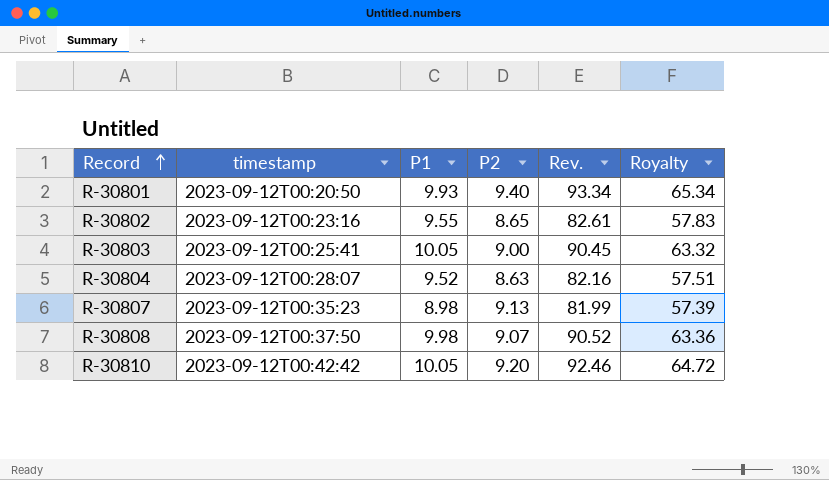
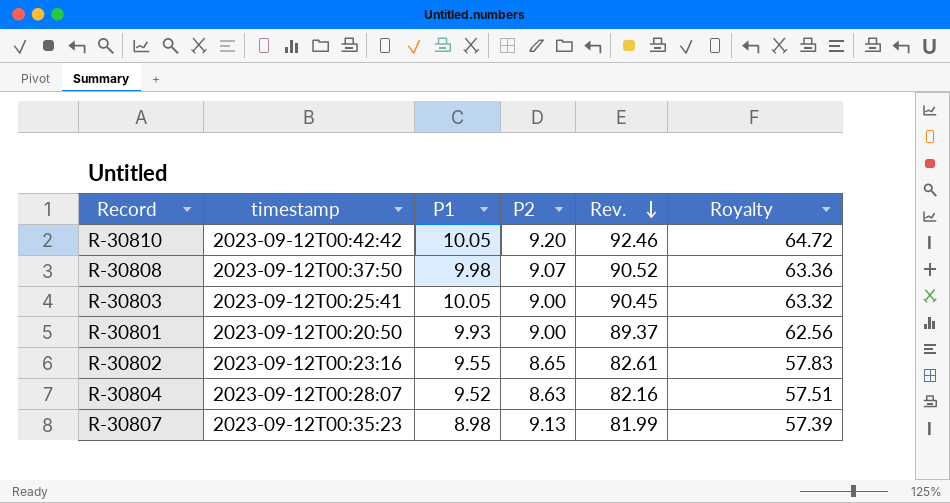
row order: Record ascending -> Rev. descending
R-30801 | P2: 9.40 -> 9.00
R-30801 | Rev.: 93.34 -> 89.37
R-30801 | Royalty: 65.34 -> 62.56

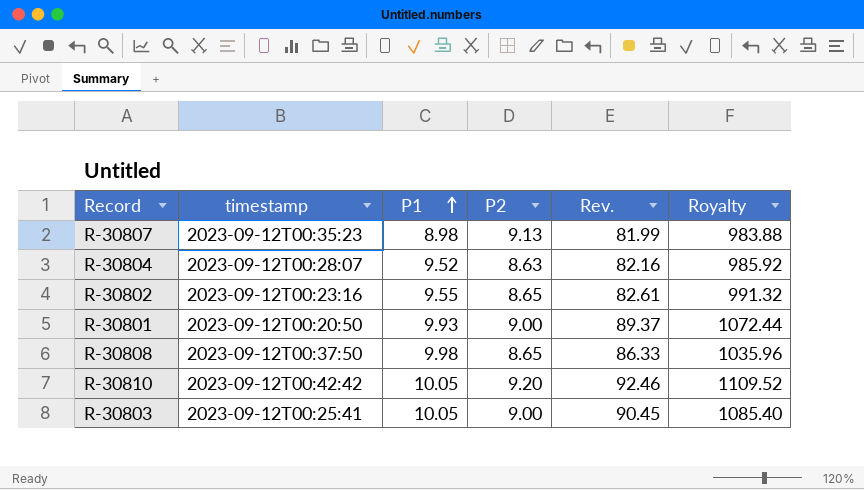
row order: Rev. descending -> P1 ascending
column Royalty | formula: [Rev.] * 0.7 -> [Rev.] * 12
R-30808 | P2: 9.07 -> 8.65
R-30808 | Rev.: 90.52 -> 86.33

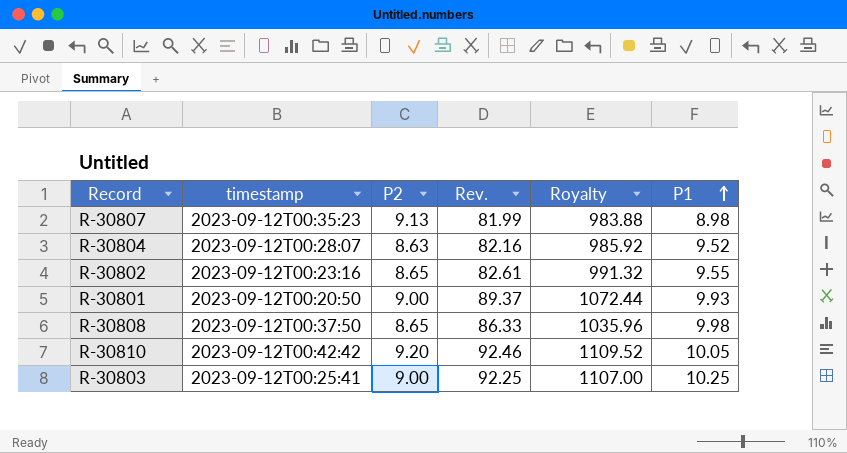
column P1 | position: 3 -> 6
R-30803 | Rev.: 90.45 -> 92.25
R-30803 | Royalty: 1085.40 -> 1107.00
R-30803 | P1: 10.05 -> 10.25

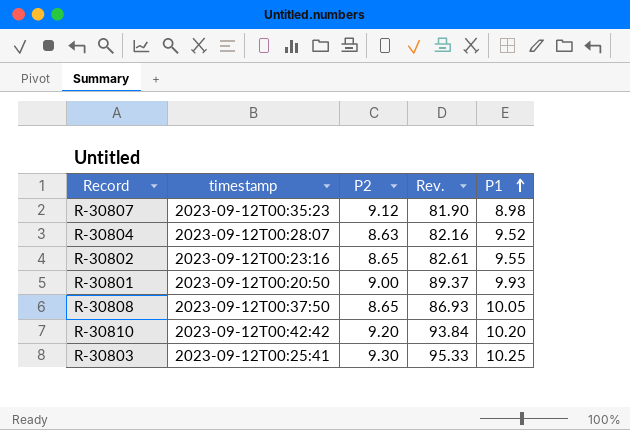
column Royalty | formula: [Rev.] * 12 -> none
R-30807 | P2: 9.13 -> 9.12
R-30807 | Rev.: 81.99 -> 81.90
R-30808 | Rev.: 86.33 -> 86.93
R-30808 | P1: 9.98 -> 10.05
R-30810 | Rev.: 92.46 -> 93.84
R-30810 | P1: 10.05 -> 10.20
R-30803 | P2: 9.00 -> 9.30
R-30803 | Rev.: 92.25 -> 95.33

